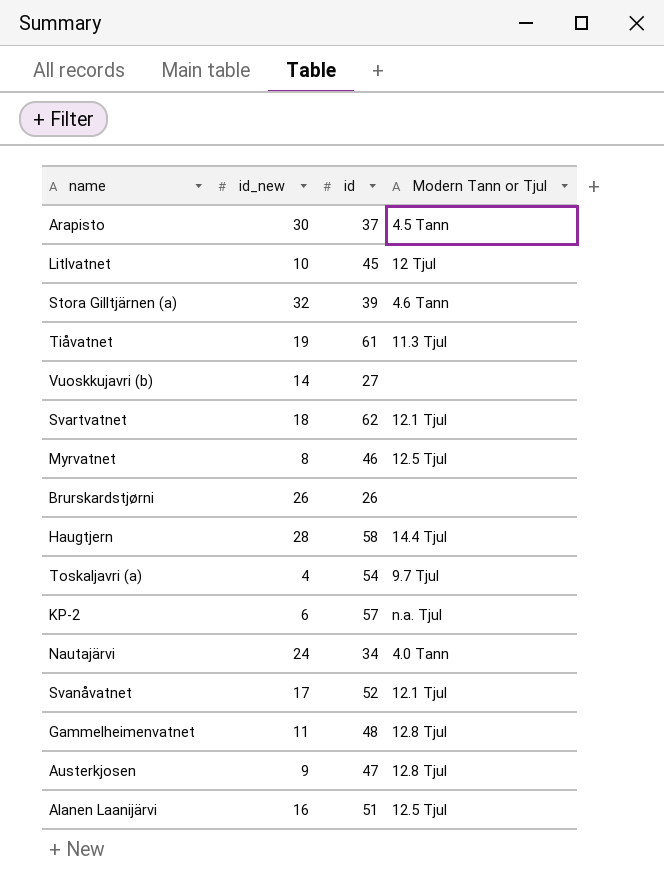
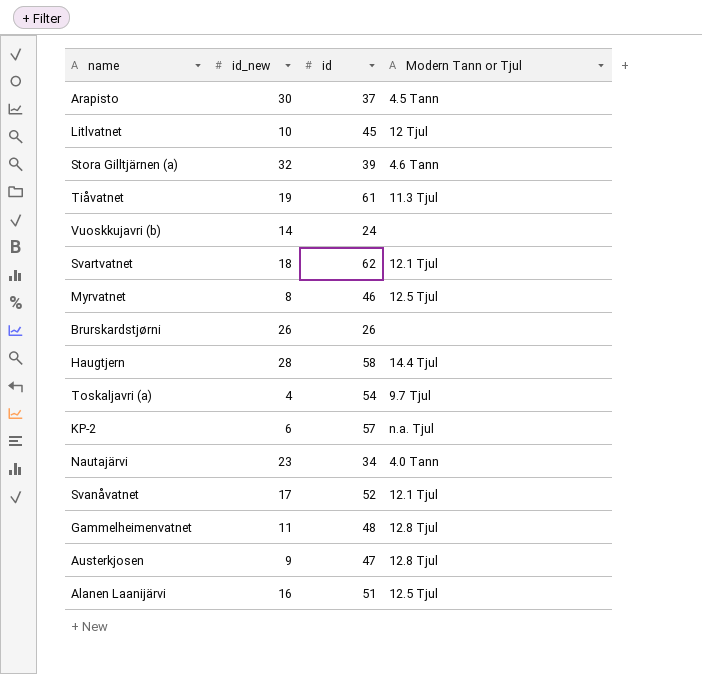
Vuoskkujavri (b) | id: 27 -> 24
Nautajärvi | id_new: 24 -> 23

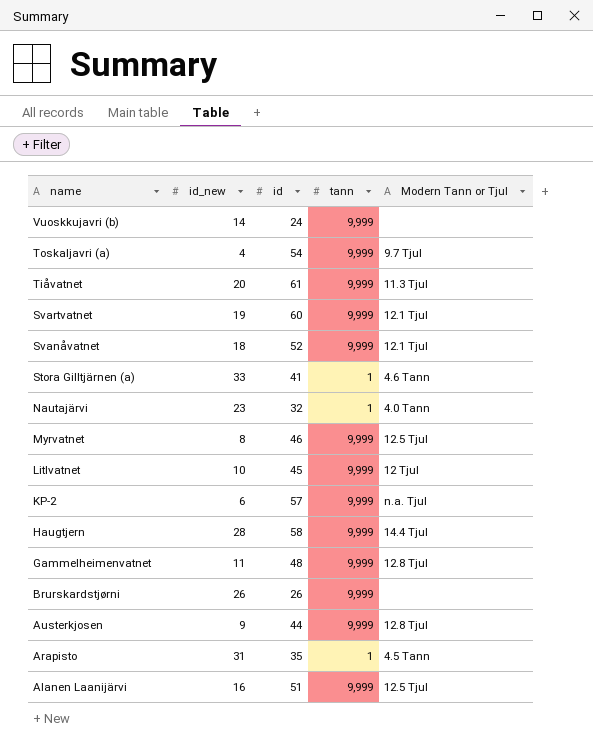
row order: none -> name descending
column tann | position: none -> 4
Tiåvatnet | id_new: 19 -> 20
Svartvatnet | id_new: 18 -> 19
Svartvatnet | id: 62 -> 60
Svanåvatnet | id_new: 17 -> 18
Stora Gilltjärnen (a) | id_new: 32 -> 33
Stora Gilltjärnen (a) | id: 39 -> 41
Nautajärvi | id: 34 -> 32
Austerkjosen | id: 47 -> 44
Arapisto | id_new: 30 -> 31
Arapisto | id: 37 -> 35

